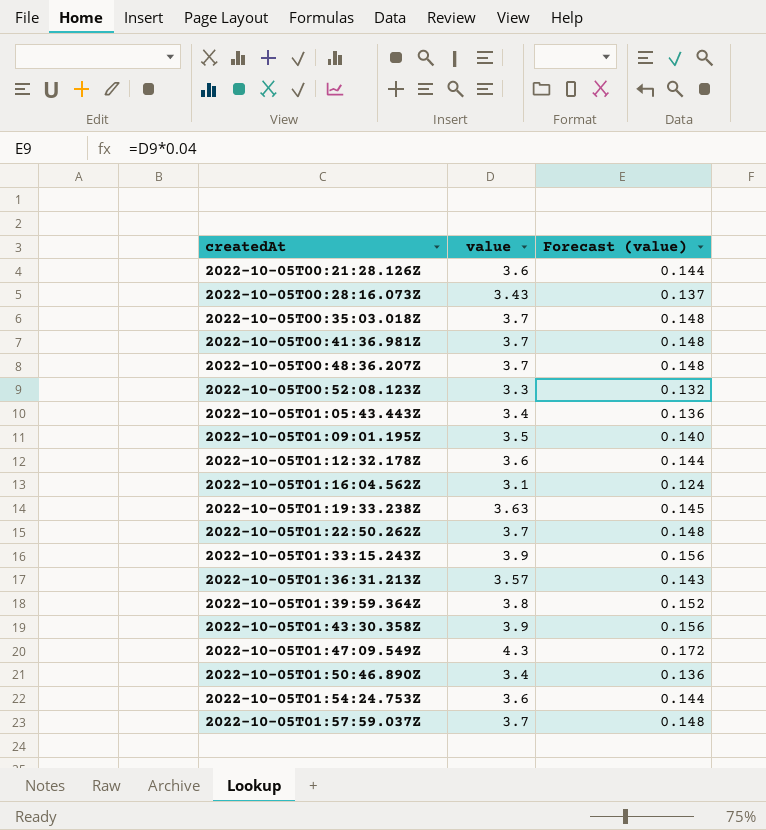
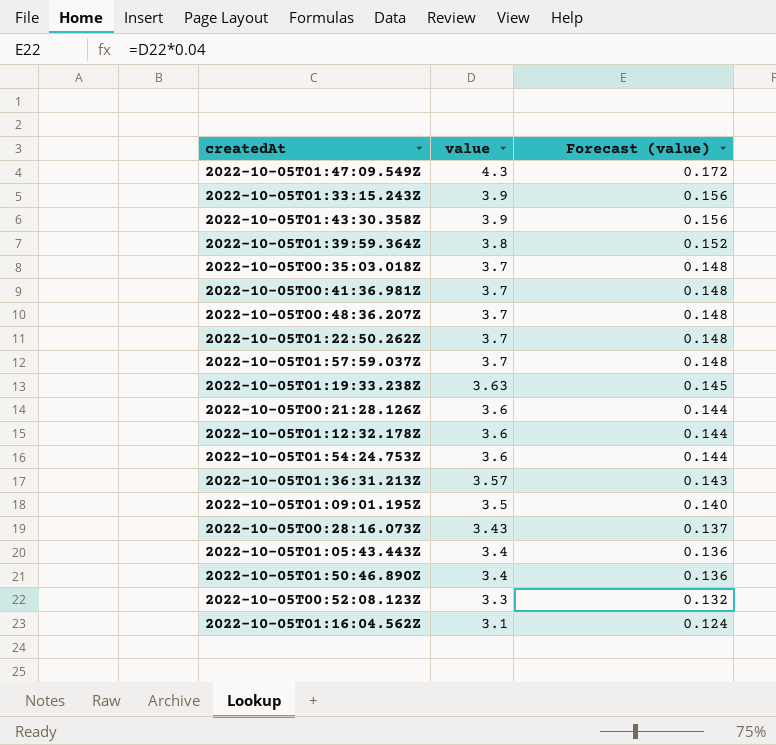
row order: createdAt ascending -> value descending

